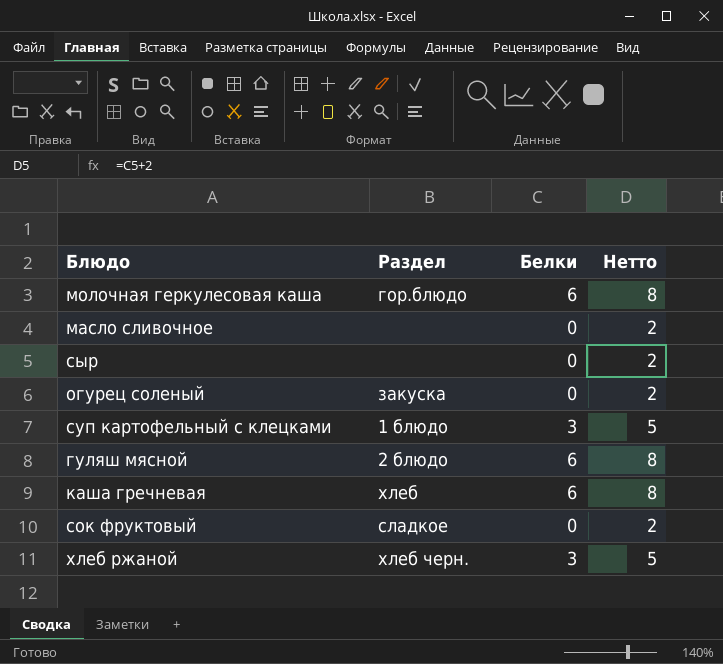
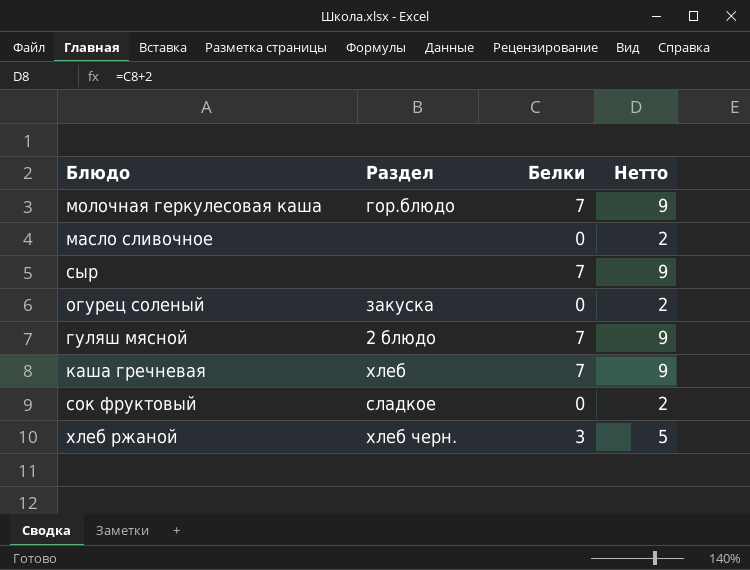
row суп картофельный с клецками: 1 блюдо | 3 | 5 -> none
молочная геркулесовая каша | Белки: 6 -> 7
молочная геркулесовая каша | Нетто: 8 -> 9
сыр | Белки: 0 -> 7
сыр | Нетто: 2 -> 9
гуляш мясной | Белки: 6 -> 7
гуляш мясной | Нетто: 8 -> 9
каша гречневая | Белки: 6 -> 7
каша гречневая | Нетто: 8 -> 9

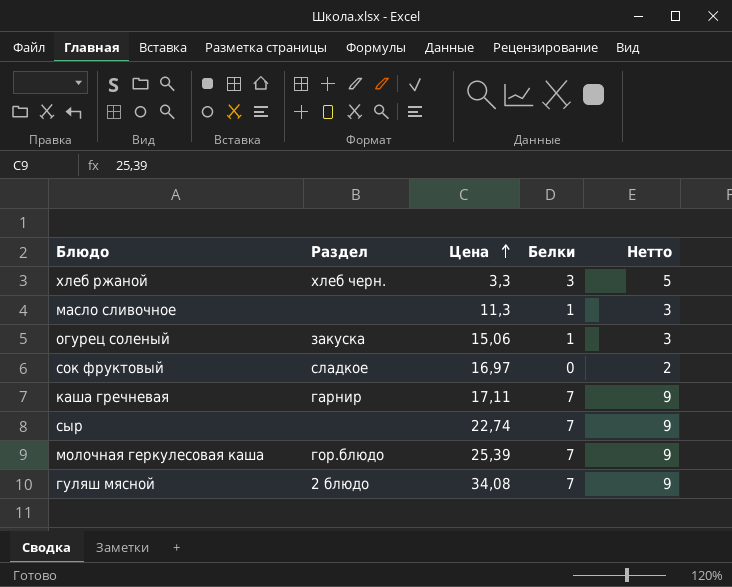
row order: none -> Цена ascending
column Цена | position: none -> 3
масло сливочное | Белки: 0 -> 1
масло сливочное | Нетто: 2 -> 3
огурец соленый | Белки: 0 -> 1
огурец соленый | Нетто: 2 -> 3
каша гречневая | Раздел: хлеб -> гарнир

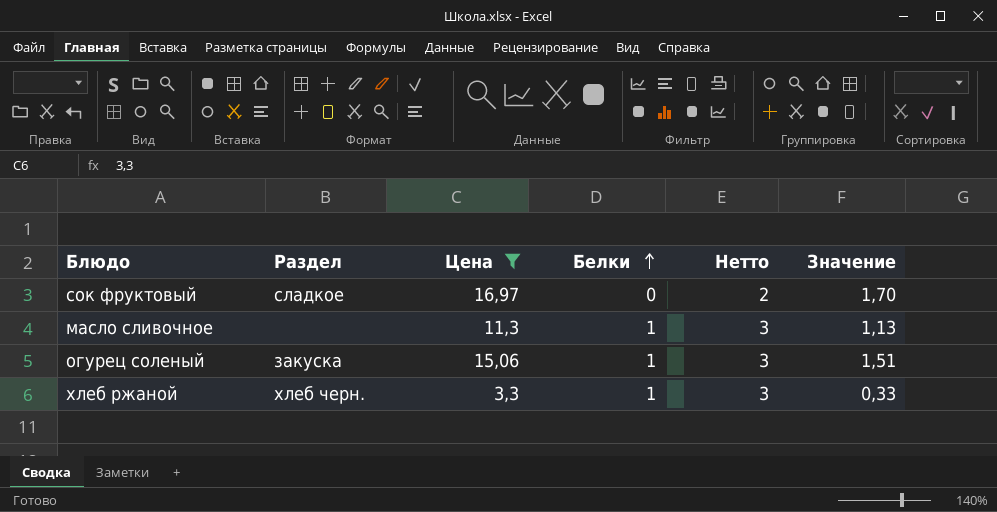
filter: none -> Цена <= 16,97
row order: Цена ascending -> Белки ascending
column Значение | formula: none -> [Цена] * 0,1
хлеб ржаной | Белки: 3 -> 1
хлеб ржаной | Нетто: 5 -> 3

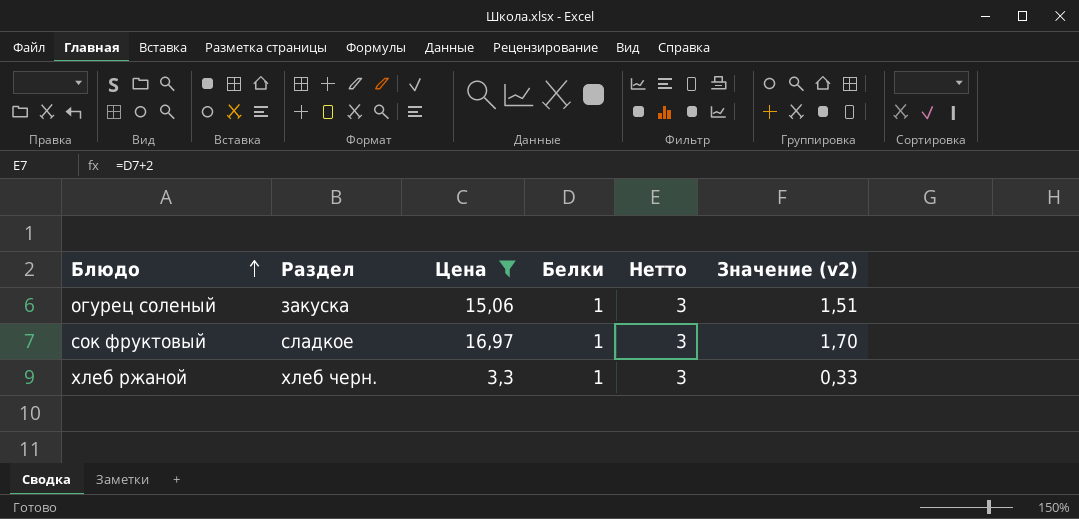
row order: Белки ascending -> Блюдо ascending
column name: Значение -> Значение (v2)
row масло сливочное: none | 11,3 | 1 | 3 | 1,13 -> none
сок фруктовый | Белки: 0 -> 1
сок фруктовый | Нетто: 2 -> 3

